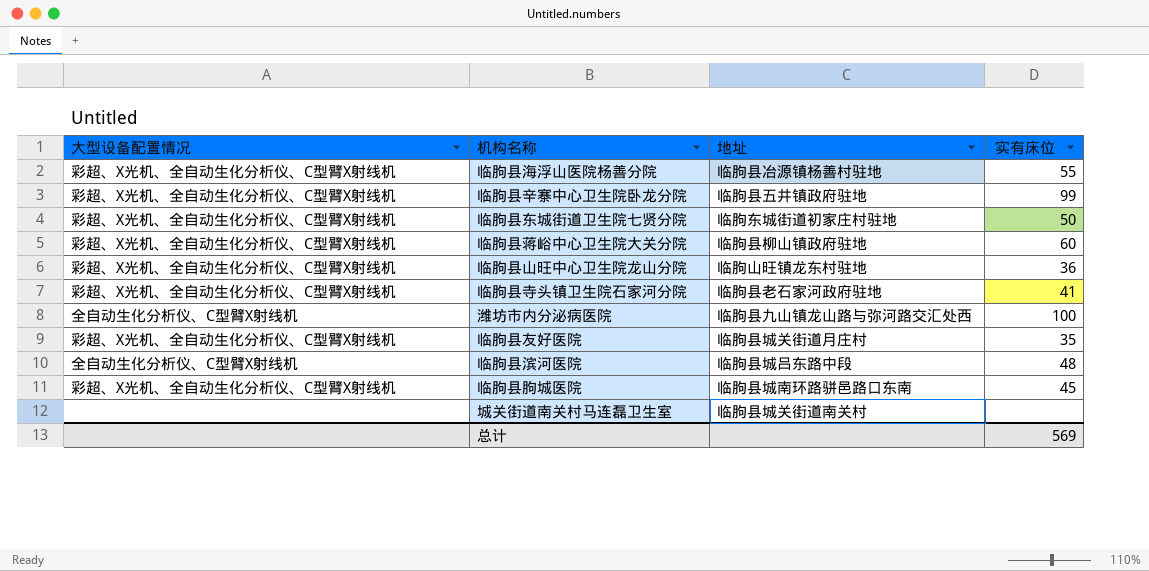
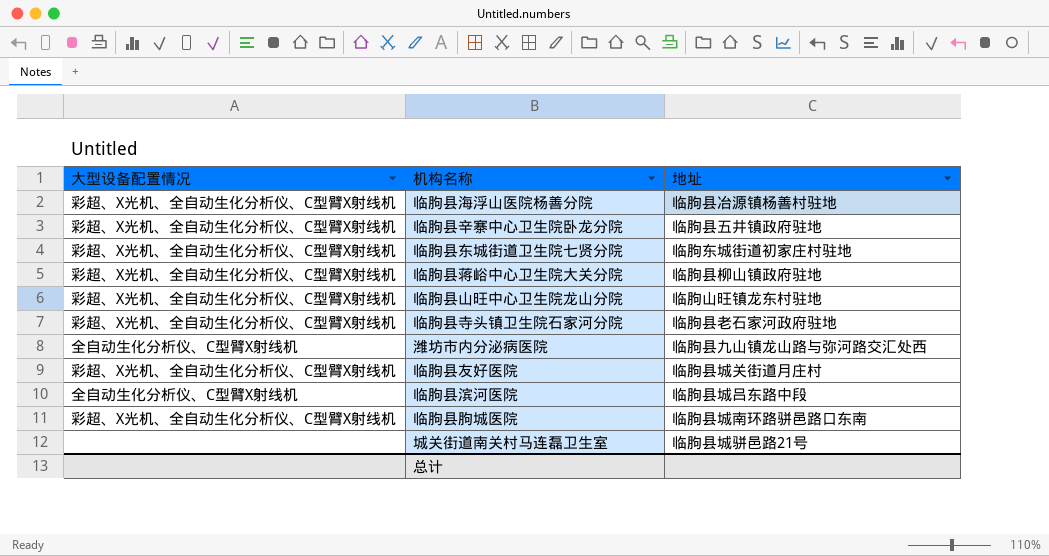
column 实有床位 | position: 4 -> none
城关街道南关村马连磊卫生室 | 地址: 临朐县城关街道南关村 -> 临朐县城骈邑路21号

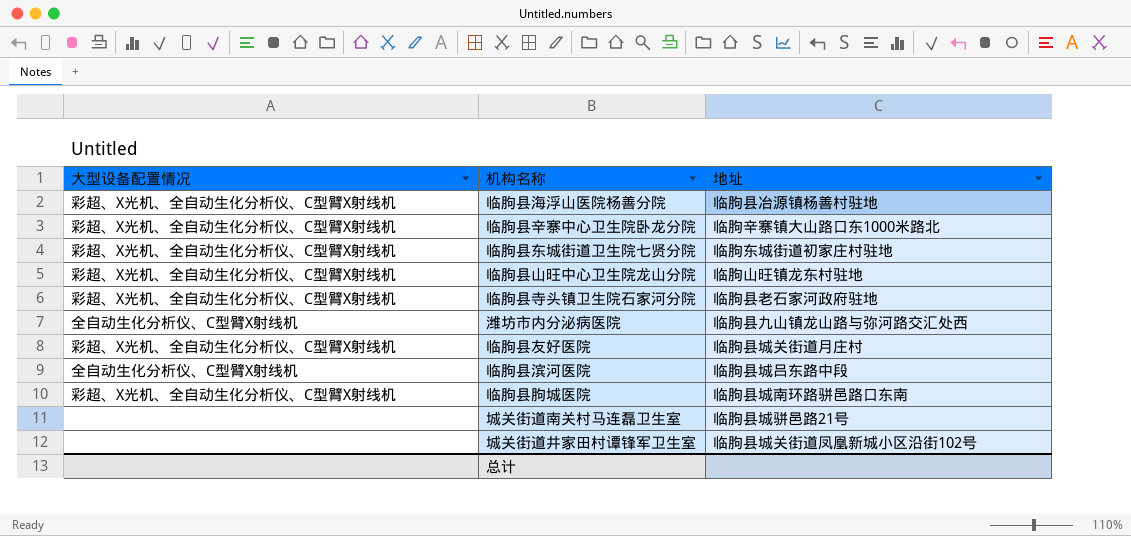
row 临朐县蒋峪中心卫生院大关分院: 彩超、X光机、全自动生化分析仪、C型臂X射线机 | 临朐县柳山镇政府驻地 -> none
临朐县辛寨中心卫生院卧龙分院 | 地址: 临朐县五井镇政府驻地 -> 临朐辛寨镇大山路口东1000米路北
row 城关街道井家田村谭锋军卫生室: none -> none | 临朐县城关街道凤凰新城小区沿街102号

